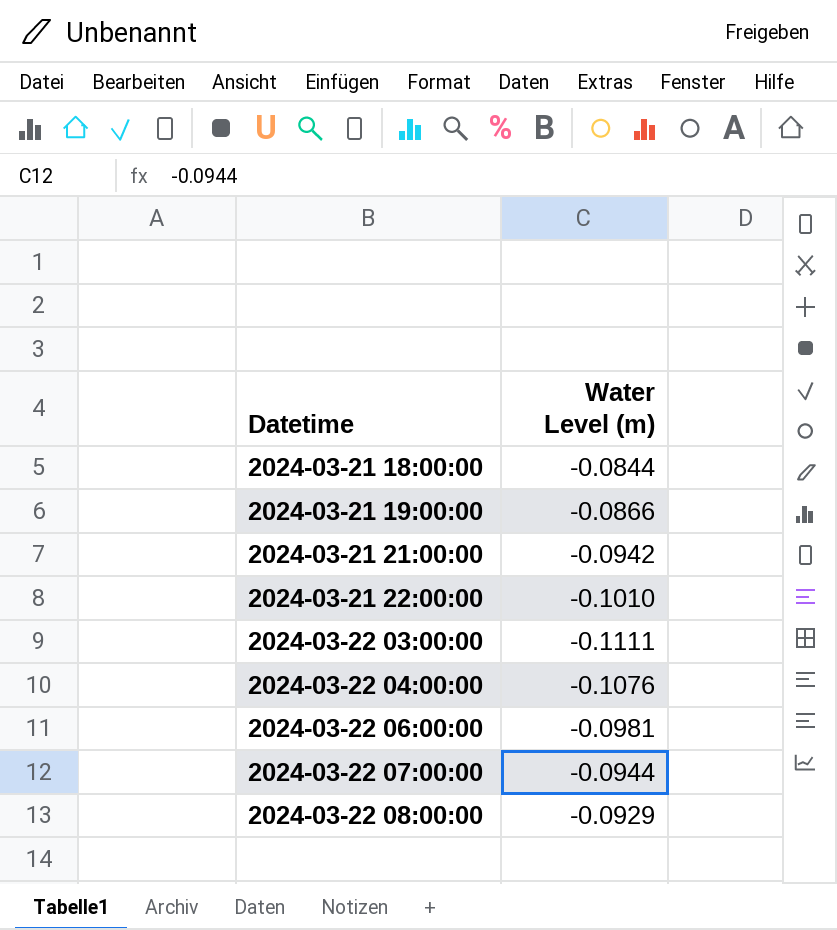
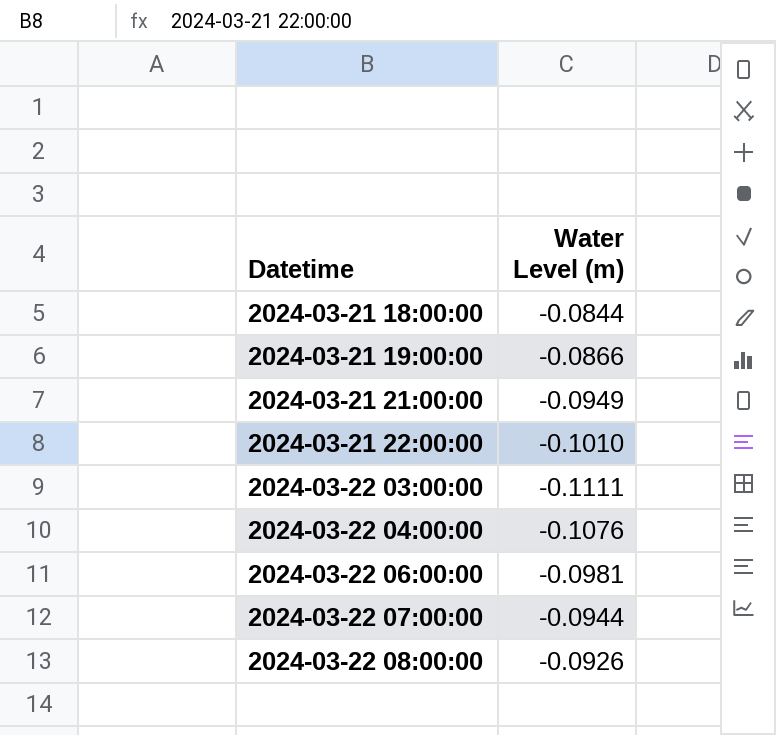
2024-03-21 21:00:00 | Water Level (m): -0.0942 -> -0.0949
2024-03-22 08:00:00 | Water Level (m): -0.0929 -> -0.0926

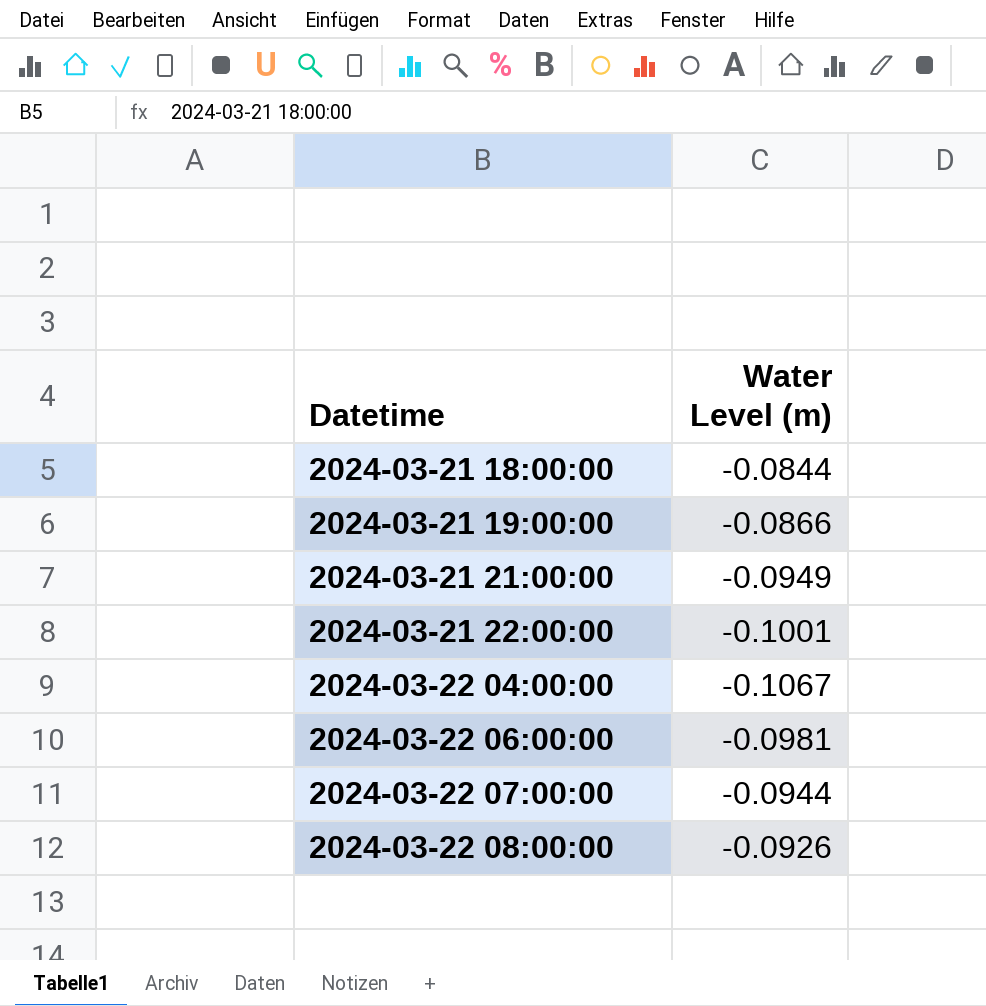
row 2024-03-22 03:00:00: -0.1111 -> none
2024-03-21 22:00:00 | Water Level (m): -0.1010 -> -0.1001
2024-03-22 04:00:00 | Water Level (m): -0.1076 -> -0.1067

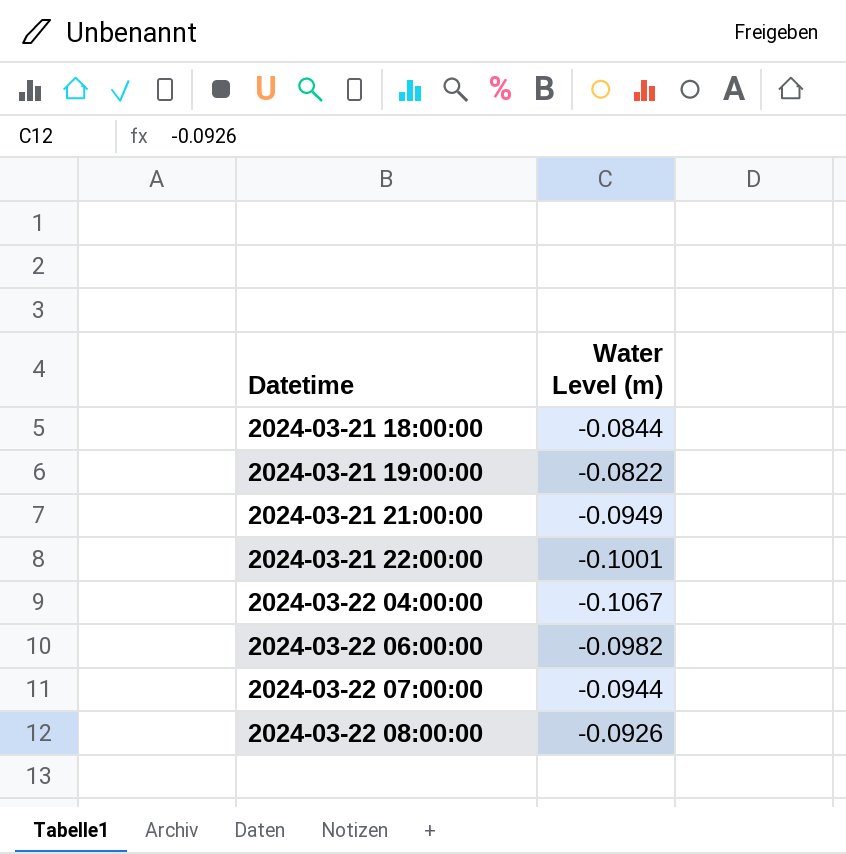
2024-03-21 19:00:00 | Water Level (m): -0.0866 -> -0.0822
2024-03-22 06:00:00 | Water Level (m): -0.0981 -> -0.0982

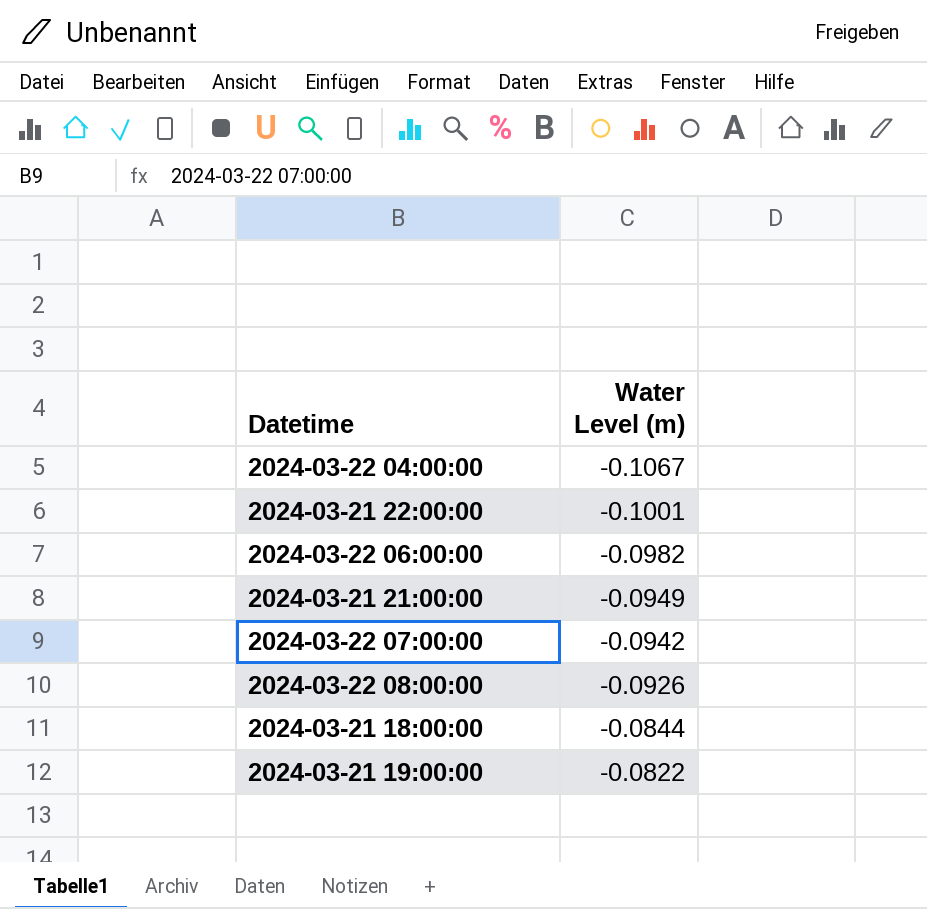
row order: Datetime ascending -> Water Level (m) ascending
2024-03-22 07:00:00 | Water Level (m): -0.0944 -> -0.0942

